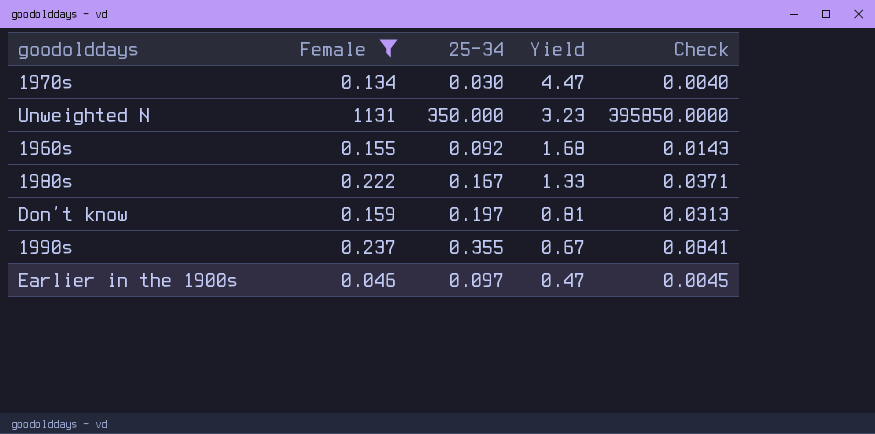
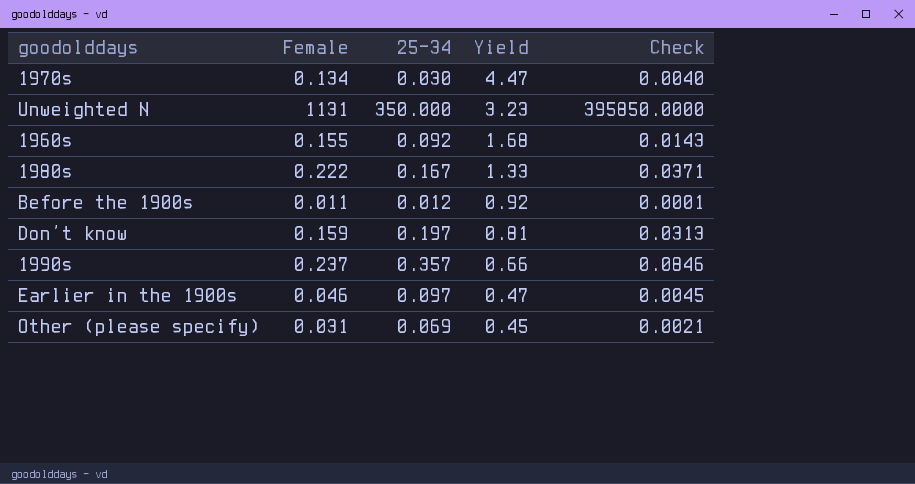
filter: Female >= 0.046 -> none
1990s | 25-34: 0.355 -> 0.357
1990s | Yield: 0.67 -> 0.66
1990s | Check: 0.0841 -> 0.0846

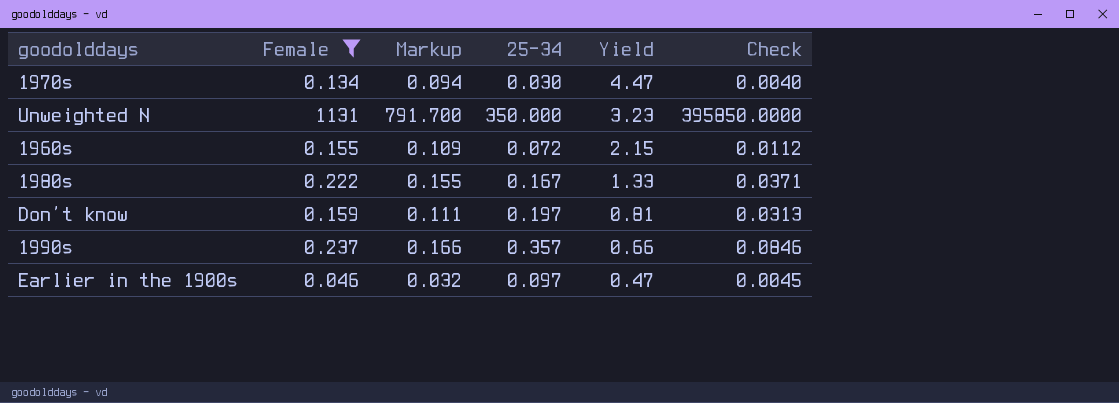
filter: none -> Female >= 0.046
column Markup | formula: none -> [Female] * 0.7
1960s | 25-34: 0.092 -> 0.072
1960s | Yield: 1.68 -> 2.15
1960s | Check: 0.0143 -> 0.0112

